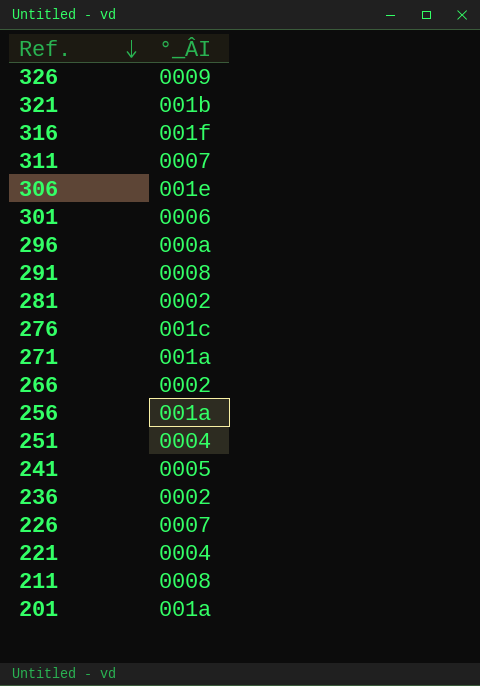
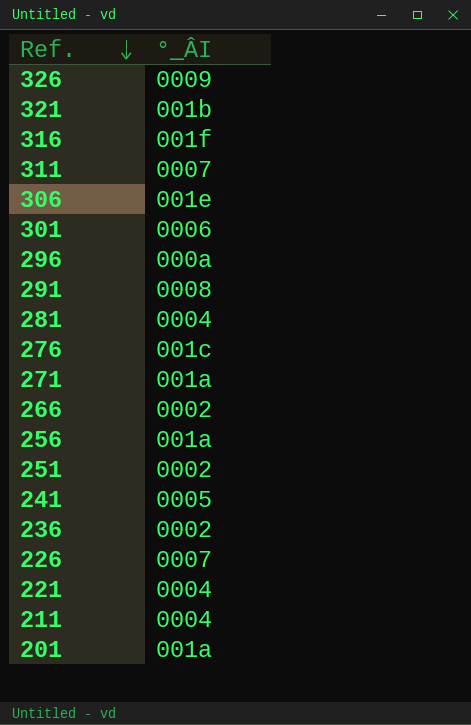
281 | °_ÂI: 0002 -> 0004
251 | °_ÂI: 0004 -> 0002
211 | °_ÂI: 0008 -> 0004

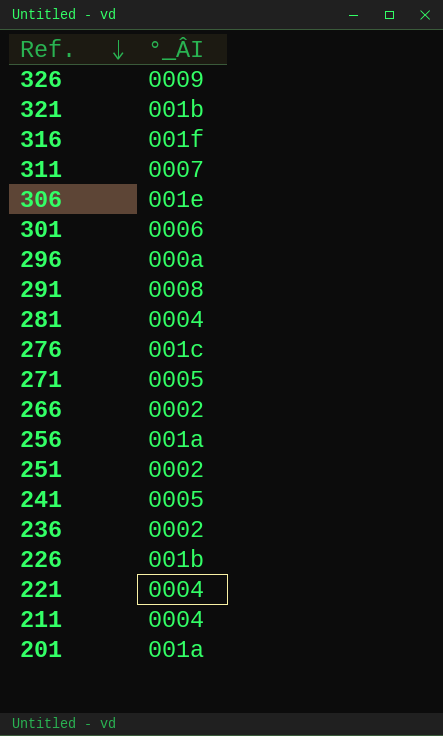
271 | °_ÂI: 001a -> 0005
226 | °_ÂI: 0007 -> 001b

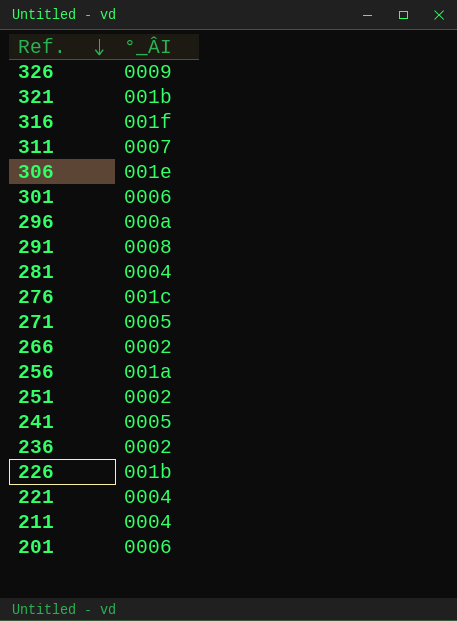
201 | °_ÂI: 001a -> 0006

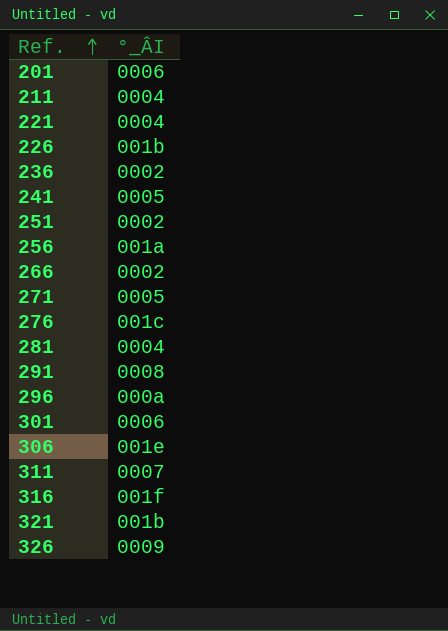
row order: Ref. descending -> Ref. ascending

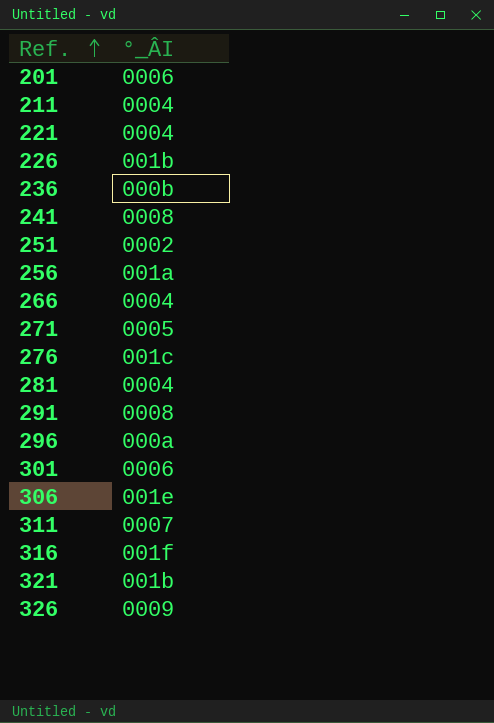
236 | °_ÂI: 0002 -> 000b
241 | °_ÂI: 0005 -> 0008
266 | °_ÂI: 0002 -> 0004

